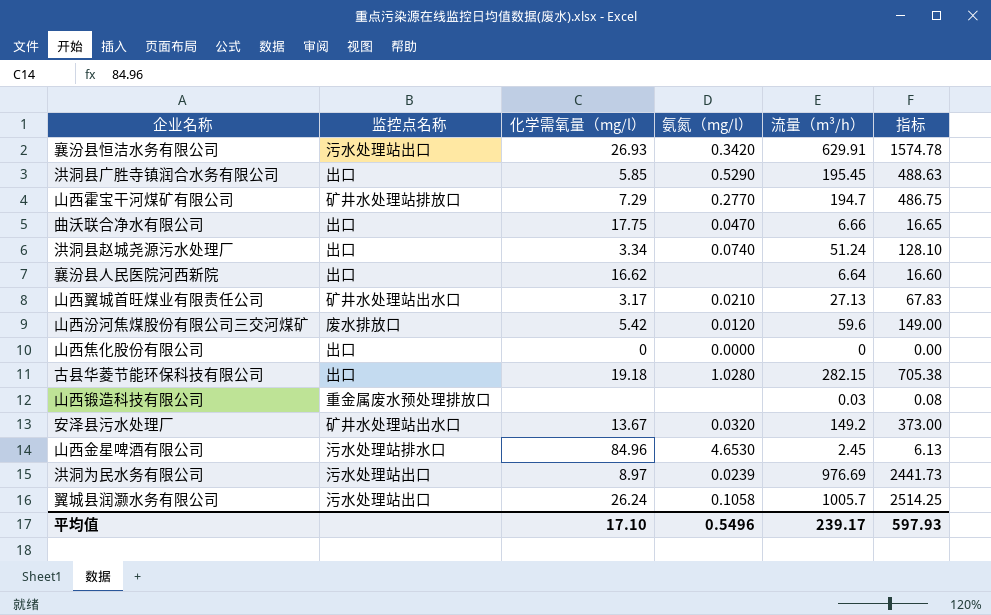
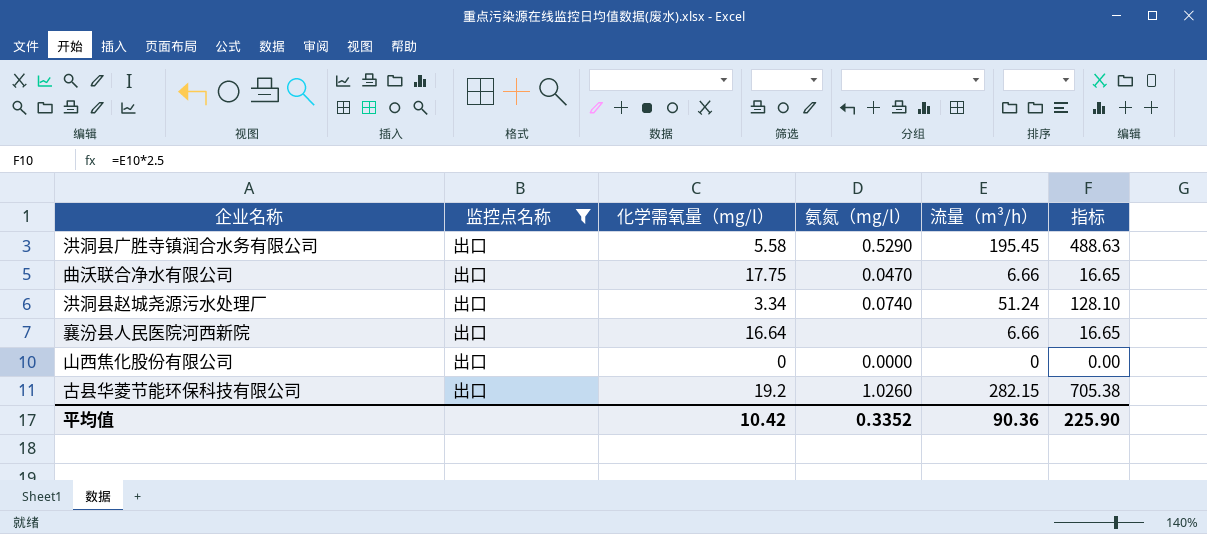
filter: none -> 监控点名称 = 出口
洪洞县广胜寺镇润合水务有限公司 | 化学需氧量（mg/l）: 5.85 -> 5.58
襄汾县人民医院河西新院 | 化学需氧量（mg/l）: 16.62 -> 16.64
襄汾县人民医院河西新院 | 流量（m³/h）: 6.64 -> 6.66
襄汾县人民医院河西新院 | 指标: 16.60 -> 16.65
古县华菱节能环保科技有限公司 | 化学需氧量（mg/l）: 19.18 -> 19.2
古县华菱节能环保科技有限公司 | 氨氮（mg/l）: 1.0280 -> 1.0260
平均值 | 化学需氧量（mg/l）: 17.10 -> 10.42
平均值 | 氨氮（mg/l）: 0.5496 -> 0.3352
平均值 | 流量（m³/h）: 239.17 -> 90.36
平均值 | 指标: 597.93 -> 225.90

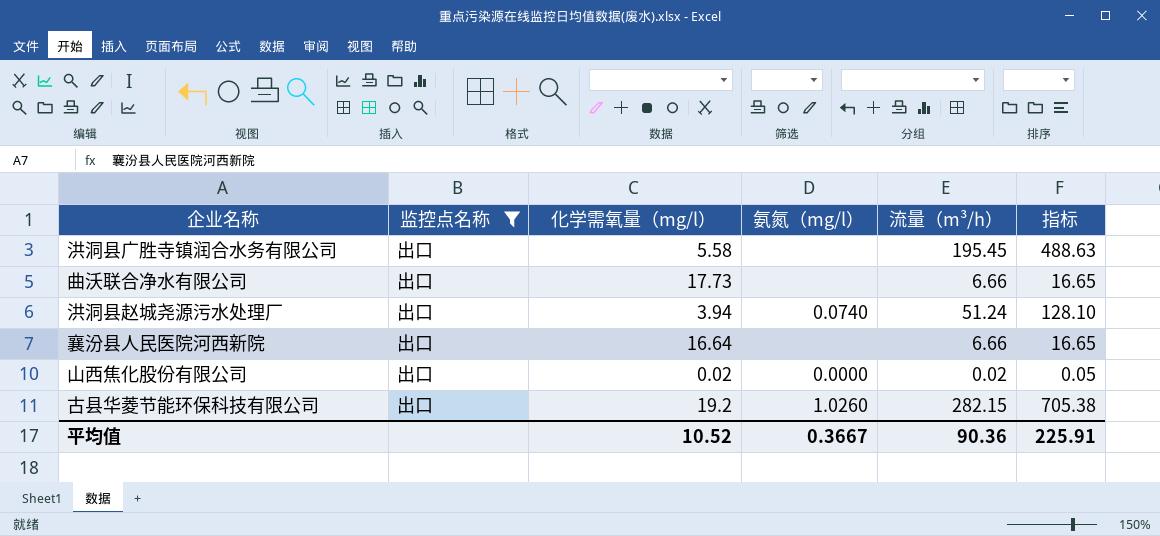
洪洞县广胜寺镇润合水务有限公司 | 氨氮（mg/l）: 0.5290 -> none
曲沃联合净水有限公司 | 化学需氧量（mg/l）: 17.75 -> 17.73
曲沃联合净水有限公司 | 氨氮（mg/l）: 0.0470 -> none
洪洞县赵城尧源污水处理厂 | 化学需氧量（mg/l）: 3.34 -> 3.94
山西焦化股份有限公司 | 化学需氧量（mg/l）: 0 -> 0.02
山西焦化股份有限公司 | 流量（m³/h）: 0 -> 0.02
山西焦化股份有限公司 | 指标: 0.00 -> 0.05
平均值 | 化学需氧量（mg/l）: 10.42 -> 10.52
平均值 | 氨氮（mg/l）: 0.3352 -> 0.3667
平均值 | 指标: 225.90 -> 225.91

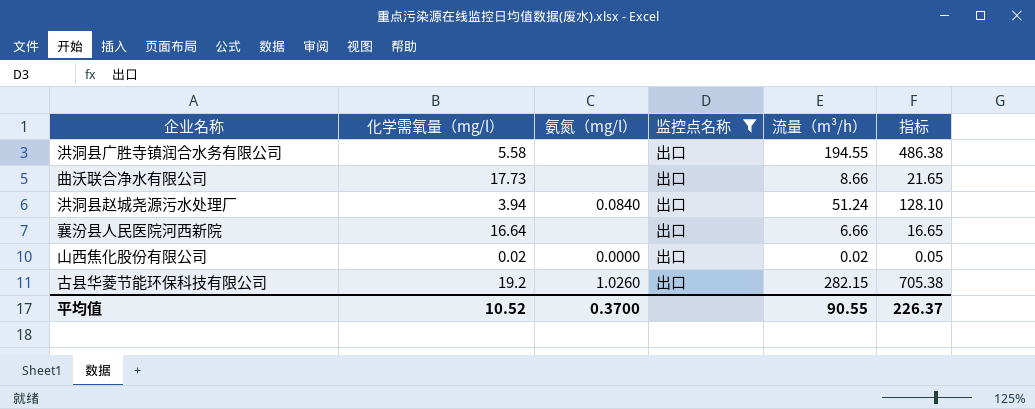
column 监控点名称 | position: 2 -> 4
洪洞县广胜寺镇润合水务有限公司 | 流量（m³/h）: 195.45 -> 194.55
洪洞县广胜寺镇润合水务有限公司 | 指标: 488.63 -> 486.38
曲沃联合净水有限公司 | 流量（m³/h）: 6.66 -> 8.66
曲沃联合净水有限公司 | 指标: 16.65 -> 21.65
洪洞县赵城尧源污水处理厂 | 氨氮（mg/l）: 0.0740 -> 0.0840
平均值 | 氨氮（mg/l）: 0.3667 -> 0.3700
平均值 | 流量（m³/h）: 90.36 -> 90.55
平均值 | 指标: 225.91 -> 226.37

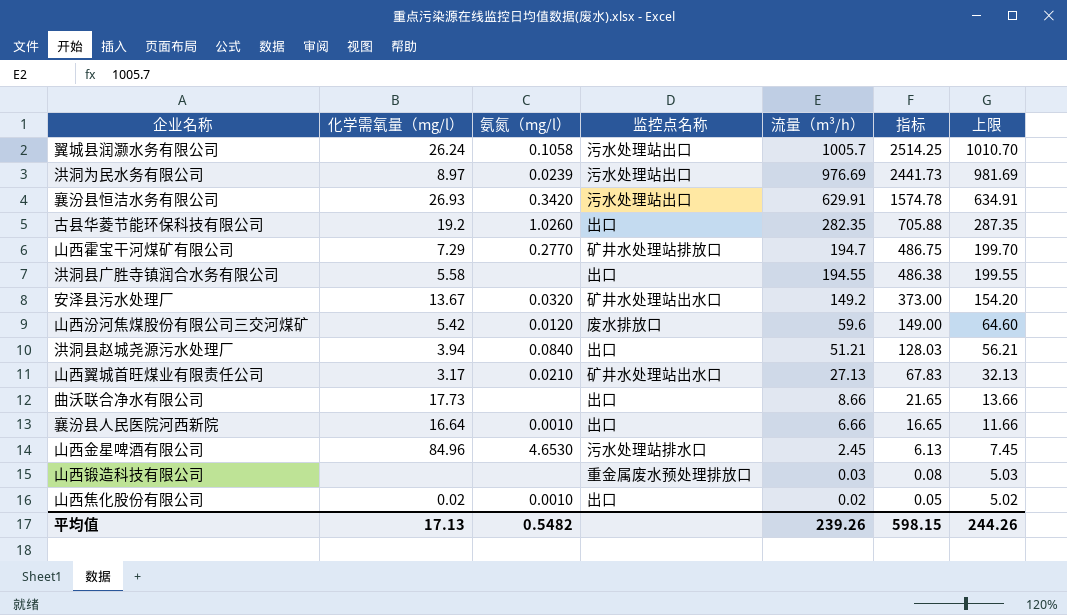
filter: 监控点名称 = 出口 -> none
row order: none -> 流量（m³/h） descending
column 上限 | formula: none -> [流量（m³/h）] + 5
古县华菱节能环保科技有限公司 | 流量（m³/h）: 282.15 -> 282.35
古县华菱节能环保科技有限公司 | 指标: 705.38 -> 705.88
洪洞县赵城尧源污水处理厂 | 流量（m³/h）: 51.24 -> 51.21
洪洞县赵城尧源污水处理厂 | 指标: 128.10 -> 128.03
襄汾县人民医院河西新院 | 氨氮（mg/l）: none -> 0.0010
山西焦化股份有限公司 | 氨氮（mg/l）: 0.0000 -> 0.0010
平均值 | 化学需氧量（mg/l）: 10.52 -> 17.13
平均值 | 氨氮（mg/l）: 0.3700 -> 0.5482
平均值 | 流量（m³/h）: 90.55 -> 239.26
平均值 | 指标: 226.37 -> 598.15

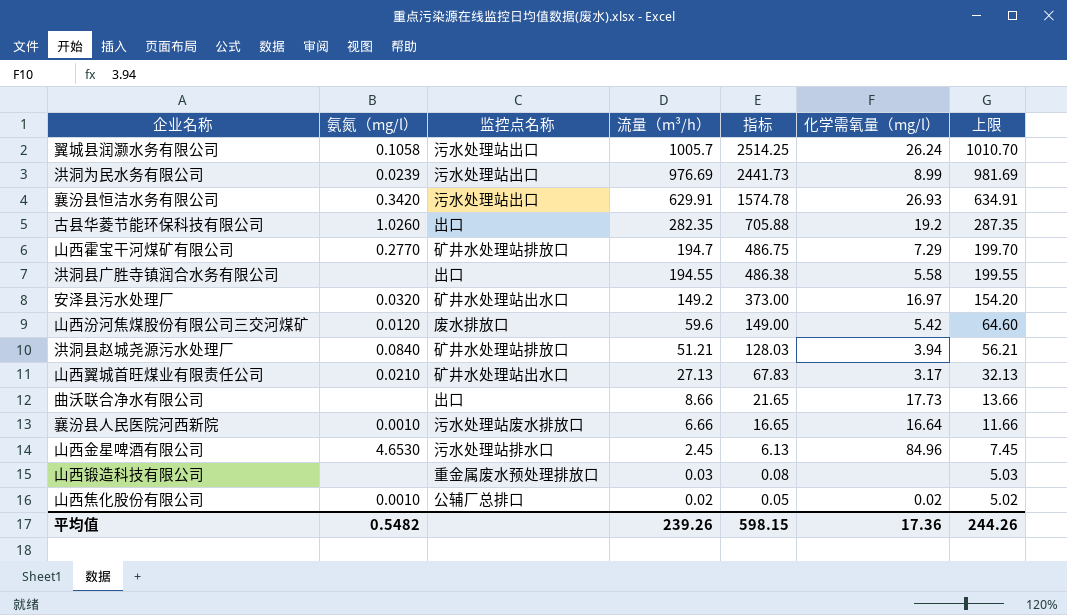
column 化学需氧量（mg/l） | position: 2 -> 6
洪洞为民水务有限公司 | 化学需氧量（mg/l）: 8.97 -> 8.99
安泽县污水处理厂 | 化学需氧量（mg/l）: 13.67 -> 16.97
洪洞县赵城尧源污水处理厂 | 监控点名称: 出口 -> 矿井水处理站排放口
襄汾县人民医院河西新院 | 监控点名称: 出口 -> 污水处理站废水排放口
山西焦化股份有限公司 | 监控点名称: 出口 -> 公辅厂总排口
平均值 | 化学需氧量（mg/l）: 17.13 -> 17.36

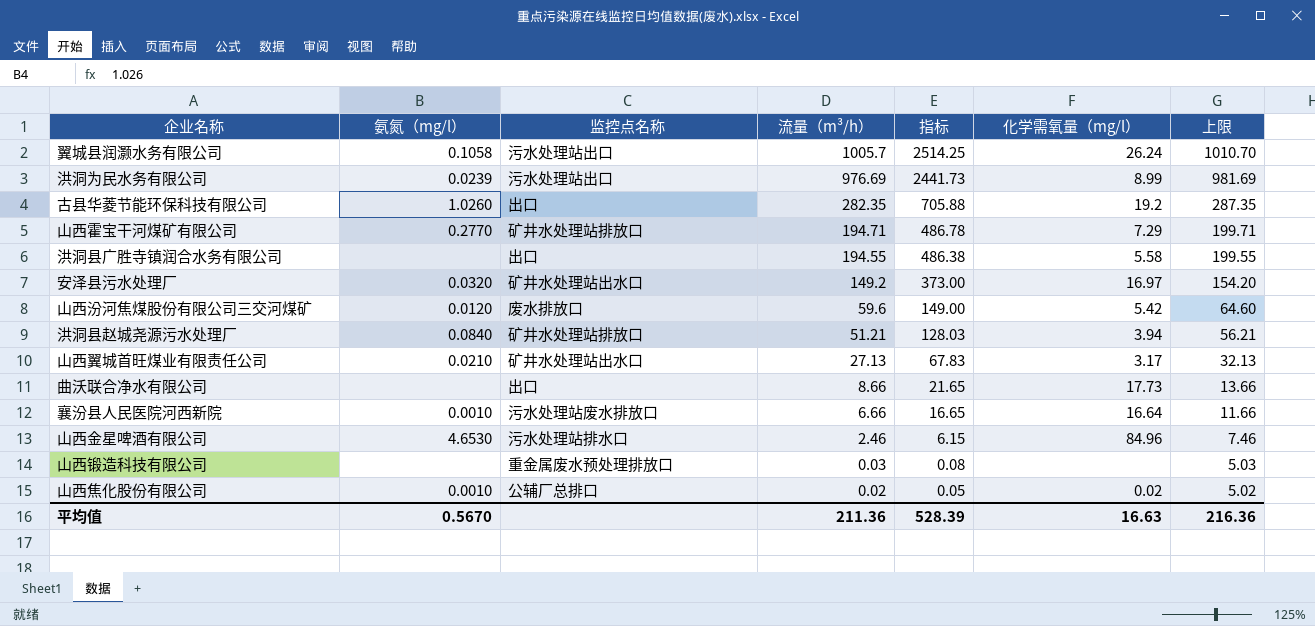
row 襄汾县恒洁水务有限公司: 0.3420 | 污水处理站出口 | 629.91 | 1574.78 | 26.93 | 634.91 -> none
山西霍宝干河煤矿有限公司 | 流量（m³/h）: 194.7 -> 194.71
山西霍宝干河煤矿有限公司 | 指标: 486.75 -> 486.78
山西霍宝干河煤矿有限公司 | 上限: 199.70 -> 199.71
山西金星啤酒有限公司 | 流量（m³/h）: 2.45 -> 2.46
山西金星啤酒有限公司 | 指标: 6.13 -> 6.15
山西金星啤酒有限公司 | 上限: 7.45 -> 7.46
平均值 | 氨氮（mg/l）: 0.5482 -> 0.5670
平均值 | 流量（m³/h）: 239.26 -> 211.36
平均值 | 指标: 598.15 -> 528.39
平均值 | 化学需氧量（mg/l）: 17.36 -> 16.63
平均值 | 上限: 244.26 -> 216.36

